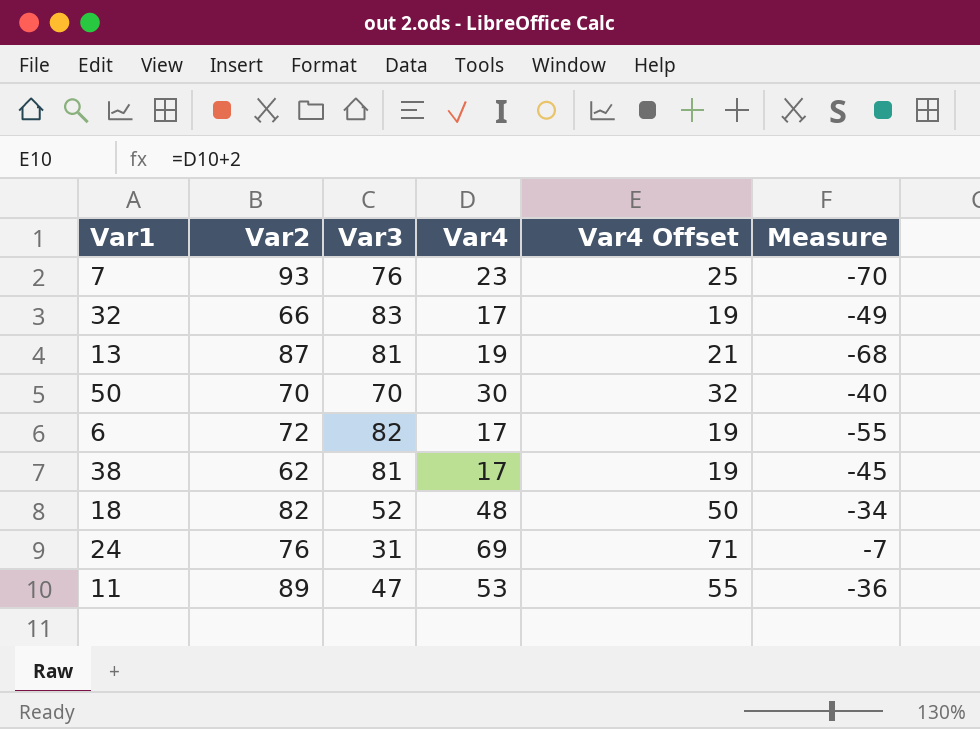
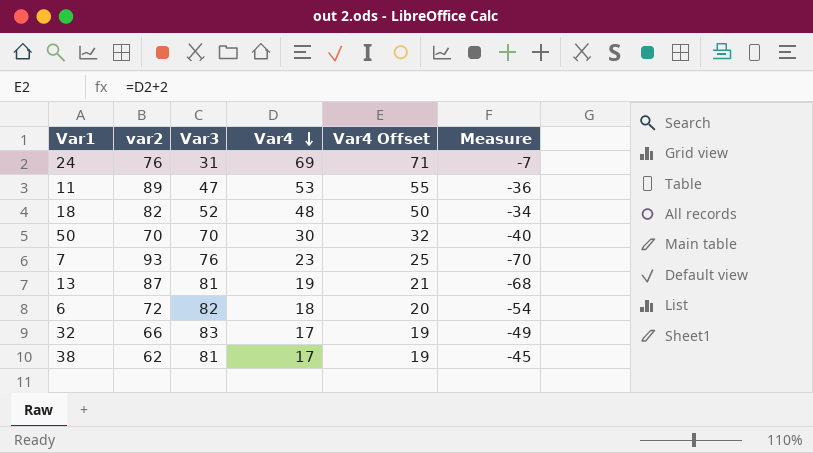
row order: none -> Var4 descending
column name: Var2 -> var2
6 | Var4: 17 -> 18
6 | Var4 Offset: 19 -> 20
6 | Measure: -55 -> -54

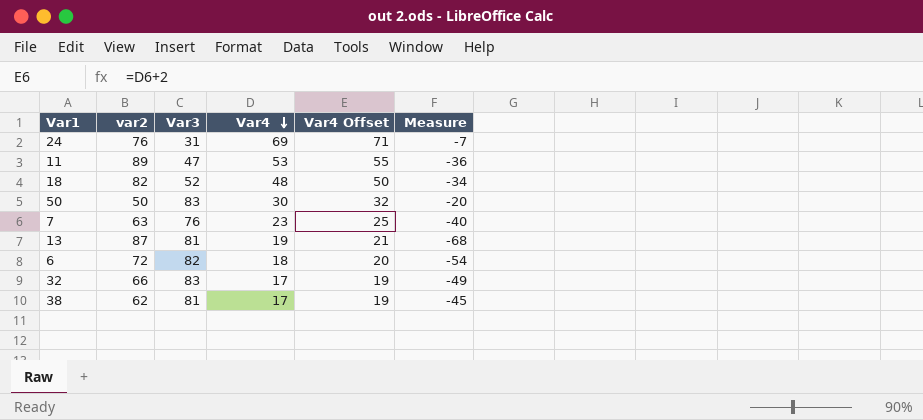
50 | var2: 70 -> 50
50 | Var3: 70 -> 83
50 | Measure: -40 -> -20
7 | var2: 93 -> 63
7 | Measure: -70 -> -40

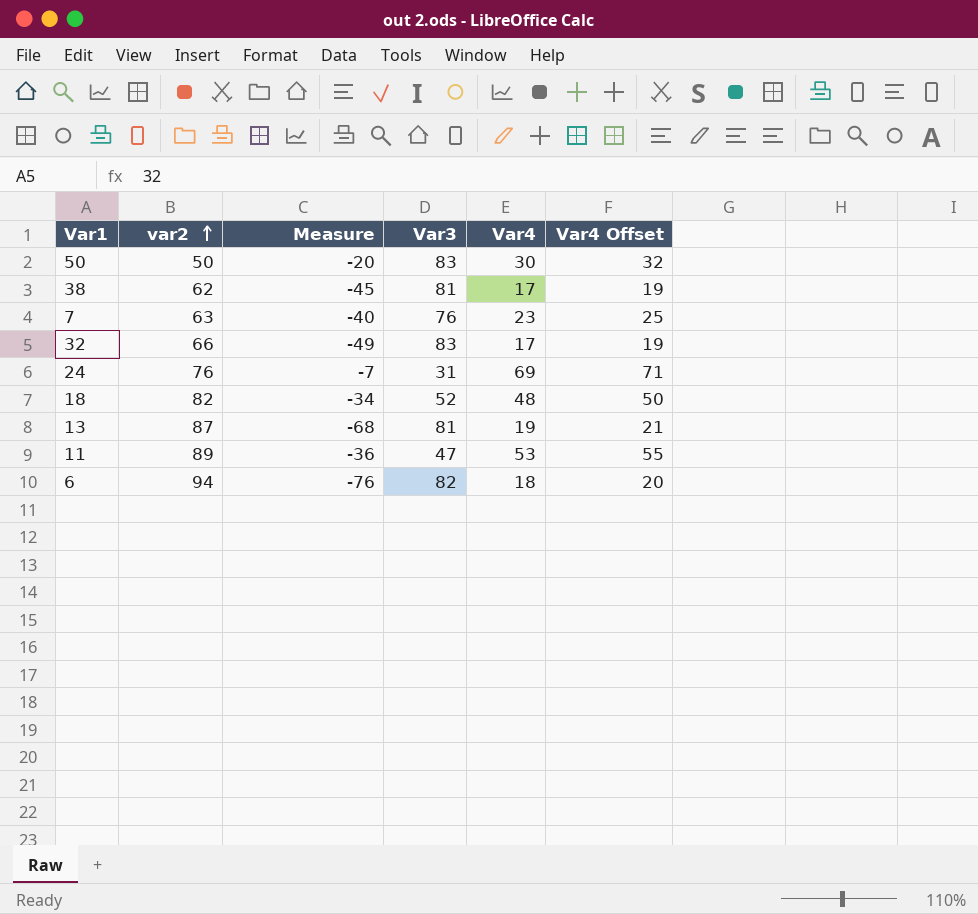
row order: Var4 descending -> var2 ascending
column Measure | position: 6 -> 3
6 | var2: 72 -> 94
6 | Measure: -54 -> -76

